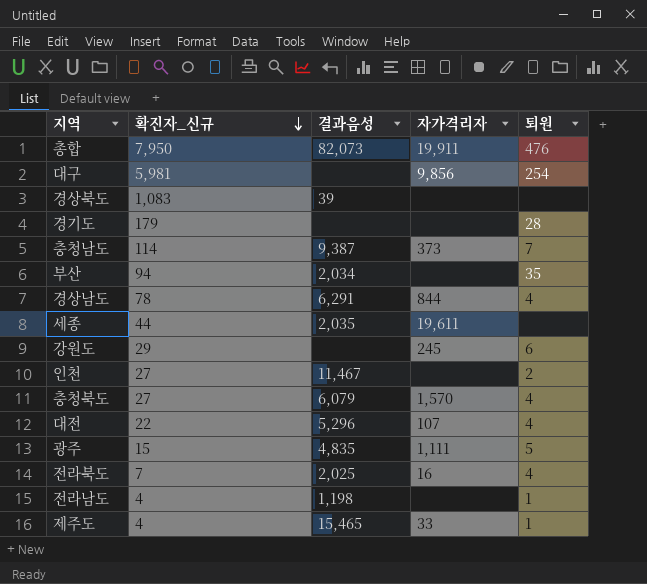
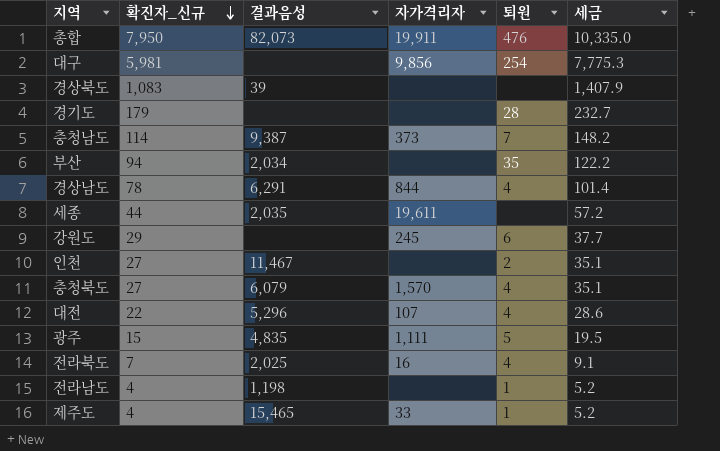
column 세금 | formula: none -> [확진자_신규] * 1.3

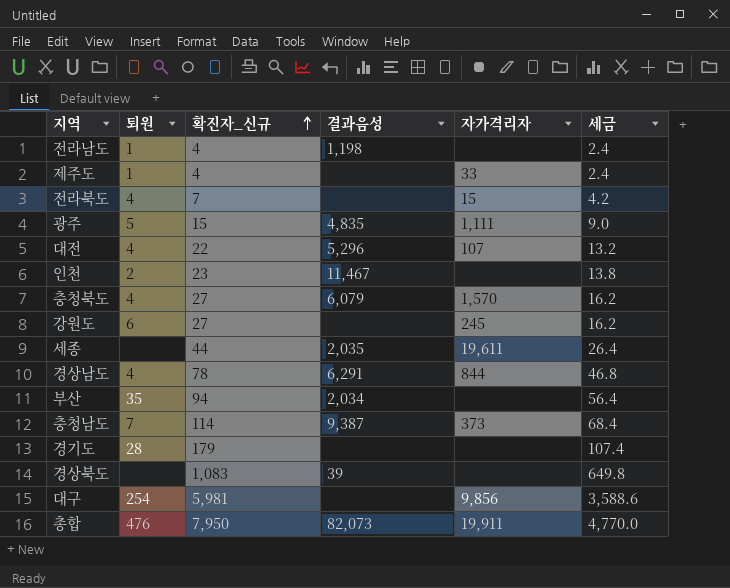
row order: 확진자_신규 descending -> 확진자_신규 ascending
column 퇴원 | position: 5 -> 2
column 세금 | formula: [확진자_신규] * 1.3 -> [확진자_신규] * 0.6
제주도 | 결과음성: 15,465 -> none
전라북도 | 결과음성: 2,025 -> none
전라북도 | 자가격리자: 16 -> 15
인천 | 확진자_신규: 27 -> 23
강원도 | 확진자_신규: 29 -> 27

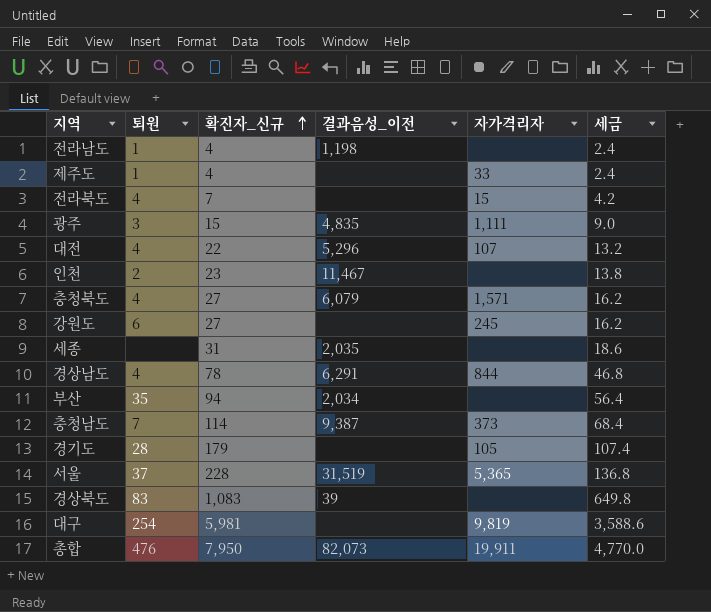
column name: 결과음성 -> 결과음성_이전
광주 | 퇴원: 5 -> 3
충청북도 | 자가격리자: 1,570 -> 1,571
세종 | 확진자_신규: 44 -> 31
세종 | 자가격리자: 19,611 -> none
세종 | 세금: 26.4 -> 18.6
경기도 | 자가격리자: none -> 105
row 서울: none -> 37 | 228 | 31,519 | 5,365 | 136.8
경상북도 | 퇴원: none -> 83
대구 | 자가격리자: 9,856 -> 9,819

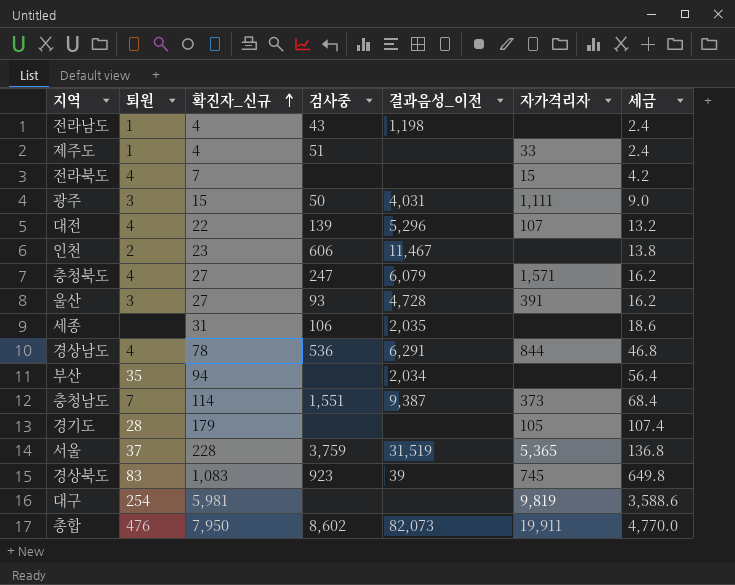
column 검사중 | position: none -> 4
row 강원도: 6 | 27 | none | 245 | 16.2 -> none
광주 | 결과음성_이전: 4,835 -> 4,031
row 울산: none -> 3 | 27 | 93 | 4,728 | 391 | 16.2
경상북도 | 자가격리자: none -> 745

